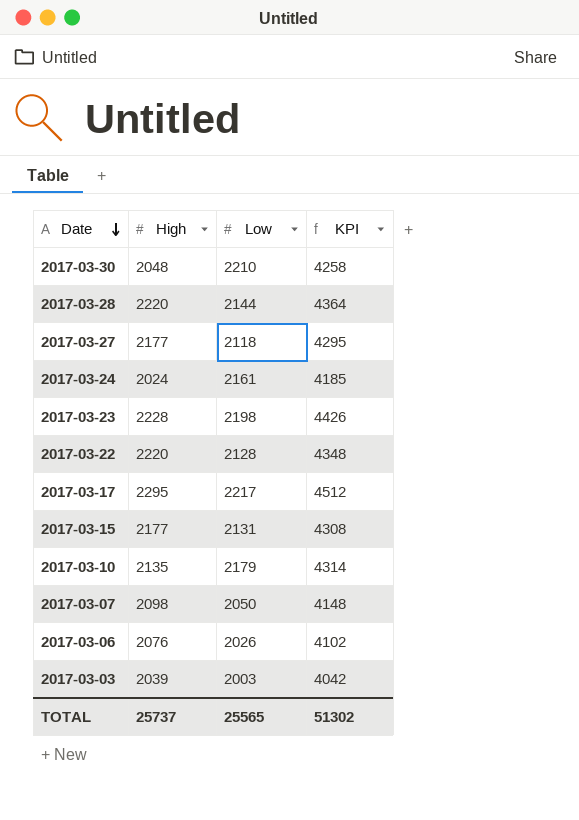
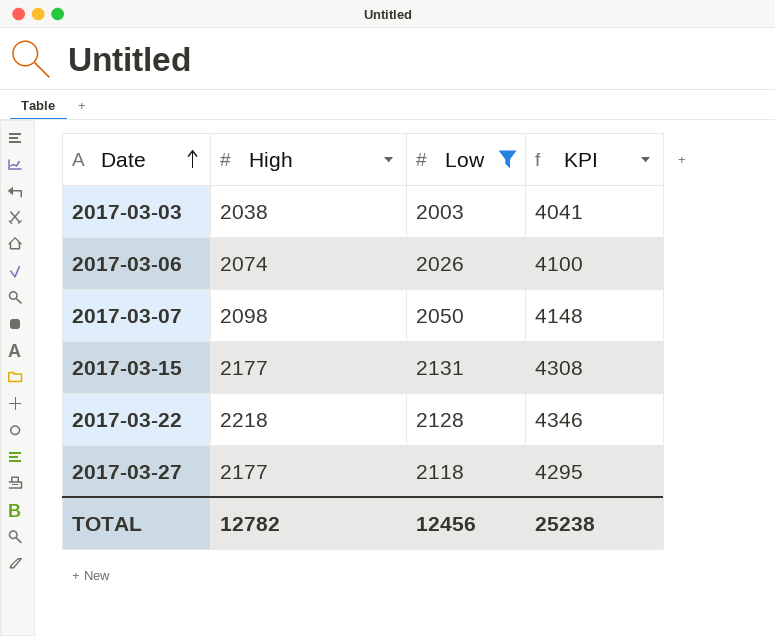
filter: none -> Low <= 2131
row order: Date descending -> Date ascending
2017-03-03 | High: 2039 -> 2038
2017-03-03 | KPI: 4042 -> 4041
2017-03-06 | High: 2076 -> 2074
2017-03-06 | KPI: 4102 -> 4100
2017-03-22 | High: 2220 -> 2218
2017-03-22 | KPI: 4348 -> 4346
TOTAL | High: 25737 -> 12782
TOTAL | Low: 25565 -> 12456
TOTAL | KPI: 51302 -> 25238

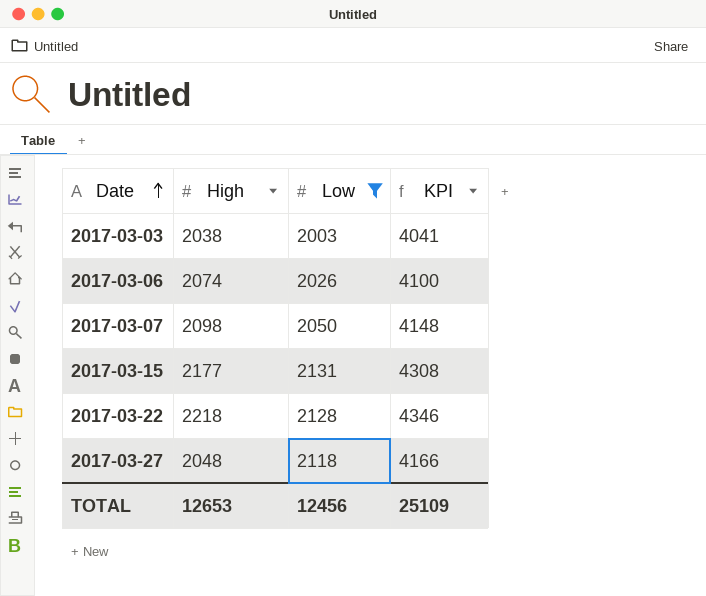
2017-03-27 | High: 2177 -> 2048
2017-03-27 | KPI: 4295 -> 4166
TOTAL | High: 12782 -> 12653
TOTAL | KPI: 25238 -> 25109

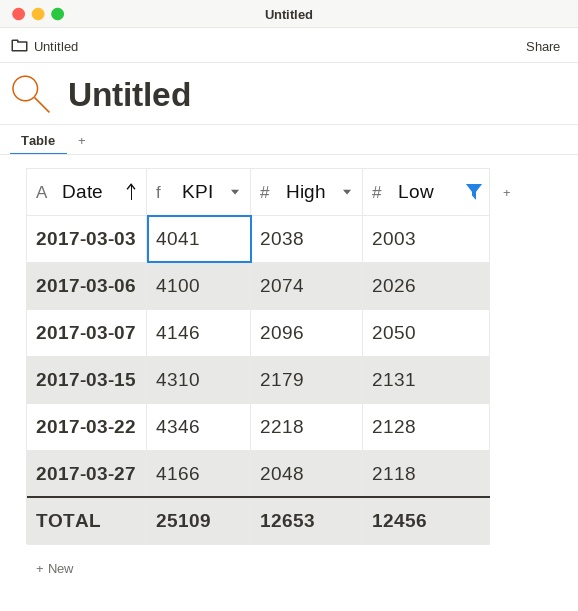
column KPI | position: 4 -> 2
2017-03-07 | KPI: 4148 -> 4146
2017-03-07 | High: 2098 -> 2096
2017-03-15 | KPI: 4308 -> 4310
2017-03-15 | High: 2177 -> 2179

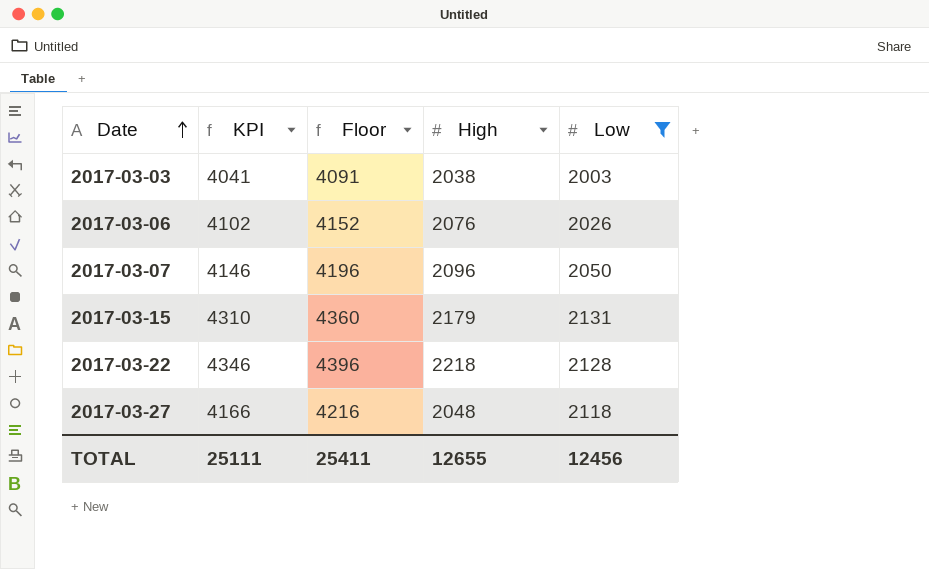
column Floor | formula: none -> [KPI] + 50
2017-03-06 | KPI: 4100 -> 4102
2017-03-06 | High: 2074 -> 2076
TOTAL | KPI: 25109 -> 25111
TOTAL | High: 12653 -> 12655

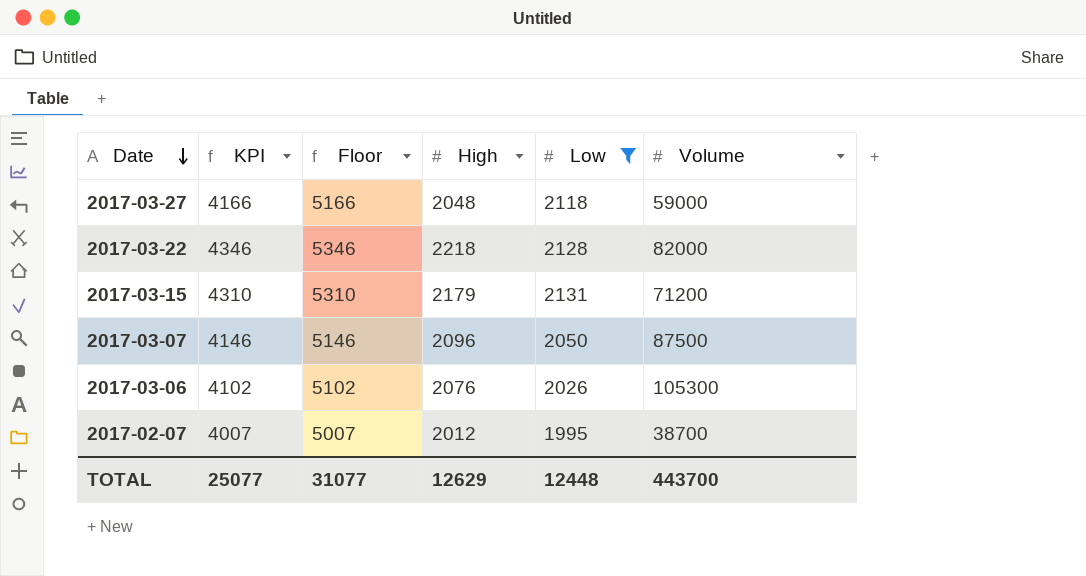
row order: Date ascending -> Date descending
column Floor | formula: [KPI] + 50 -> [KPI] + 1000
column Volume | position: none -> 6
row 2017-03-03: 4041 | 4091 | 2038 | 2003 -> none
row 2017-02-07: none -> 4007 | 5007 | 2012 | 1995 | 38700
TOTAL | KPI: 25111 -> 25077
TOTAL | Floor: 25411 -> 31077
TOTAL | High: 12655 -> 12629
TOTAL | Low: 12456 -> 12448

